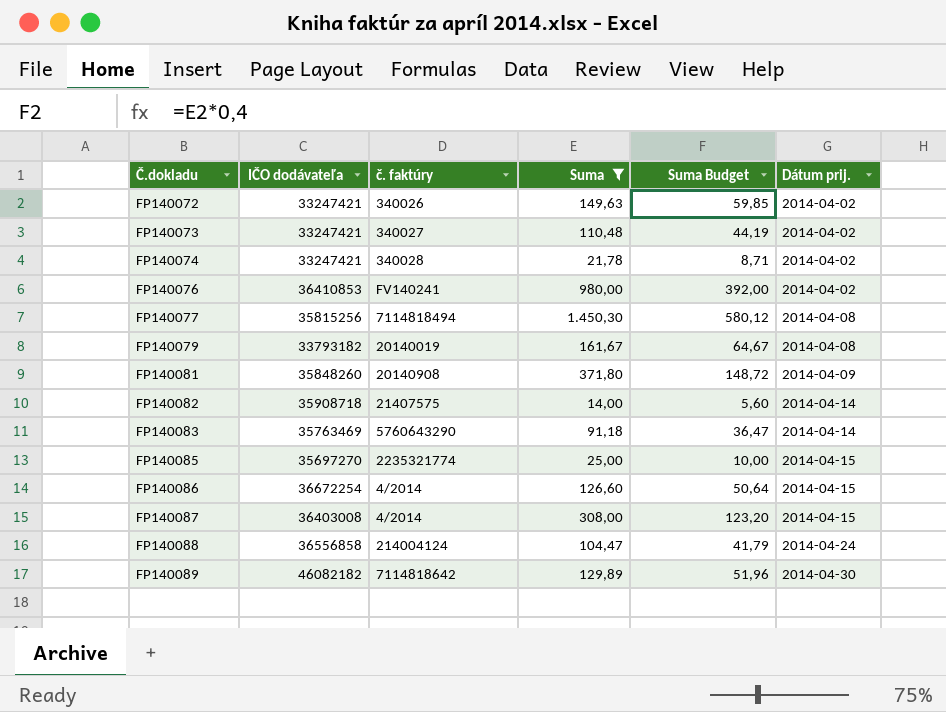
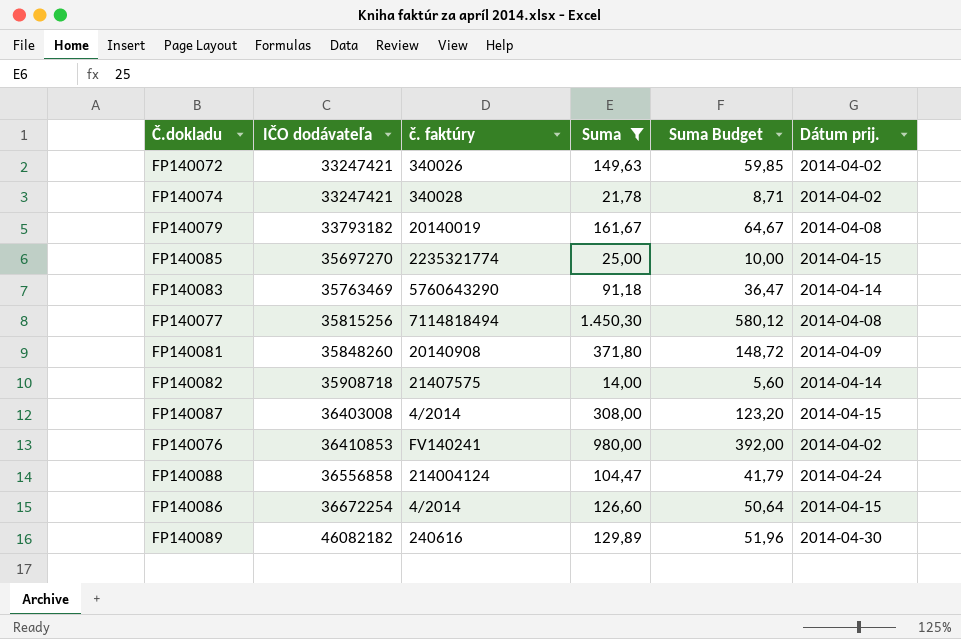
row order: Č.dokladu ascending -> IČO dodávateľa ascending
row FP140073: 33247421 | 340027 | 110,48 | 44,19 | 2014-04-02 -> none
FP140089 | č. faktúry: 7114818642 -> 240616

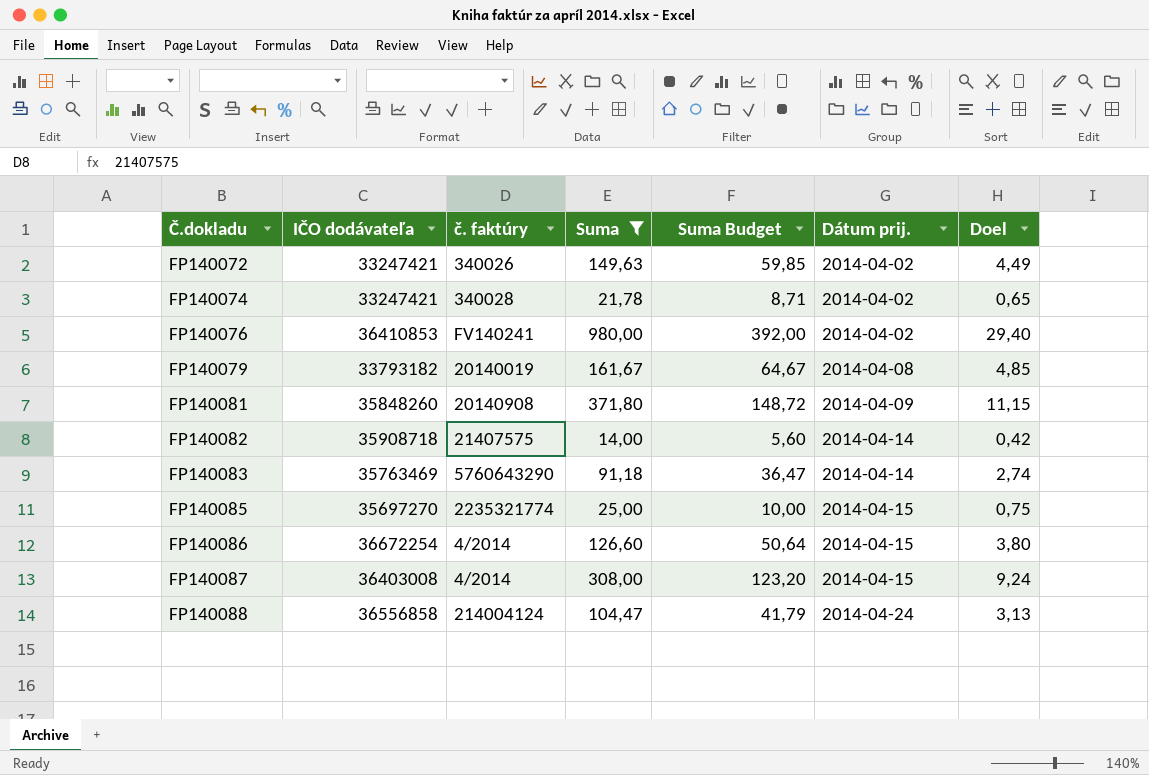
row order: IČO dodávateľa ascending -> Č.dokladu ascending
column Doel | formula: none -> [Suma] * 0,03
row FP140077: 35815256 | 7114818494 | 1.450,30 | 580,12 | 2014-04-08 -> none
row FP140089: 46082182 | 240616 | 129,89 | 51,96 | 2014-04-30 -> none

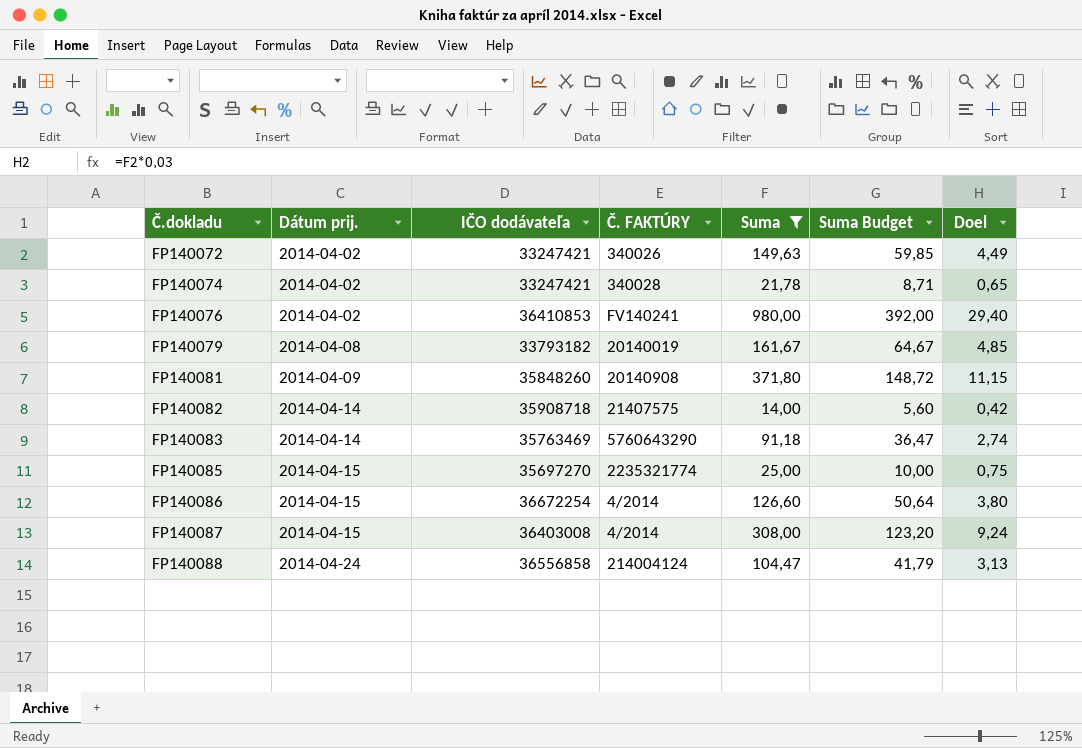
column Dátum prij. | position: 6 -> 2
column name: č. faktúry -> Č. FAKTÚRY

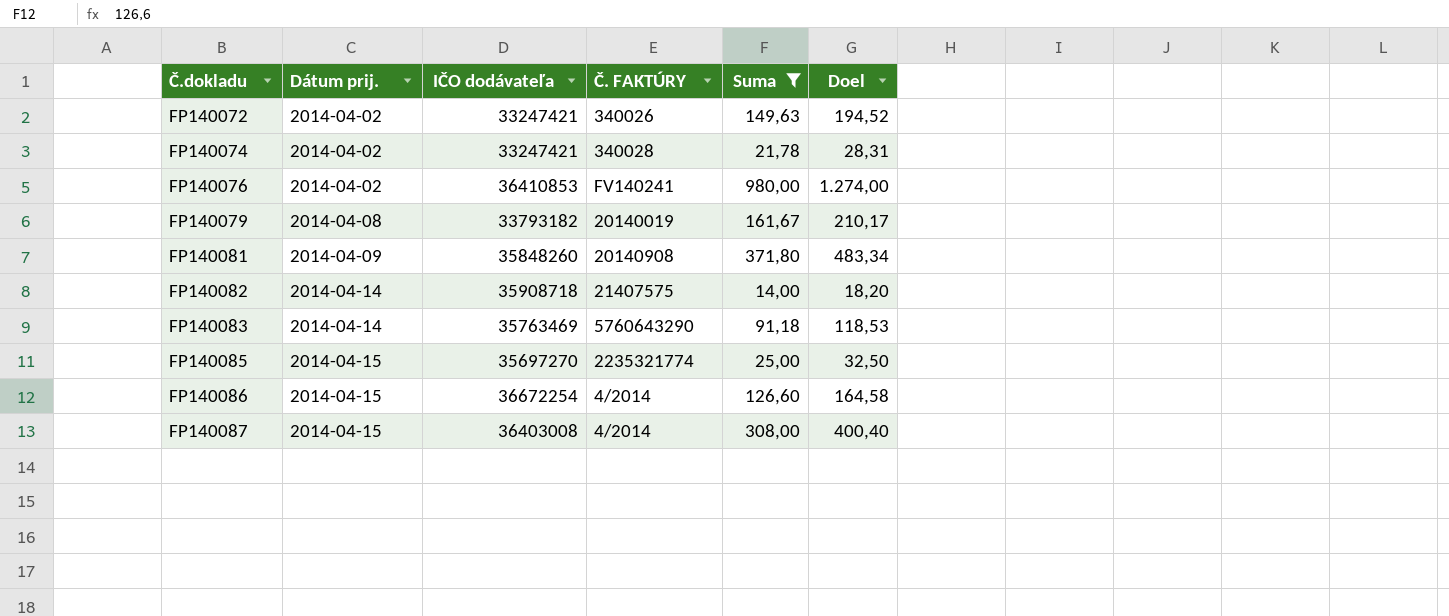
column Suma Budget | formula: [Suma] * 0,4 -> none
column Doel | formula: [Suma] * 0,03 -> [Suma] * 1,3
row FP140088: 2014-04-24 | 36556858 | 214004124 | 104,47 | 41,79 | 3,13 -> none

